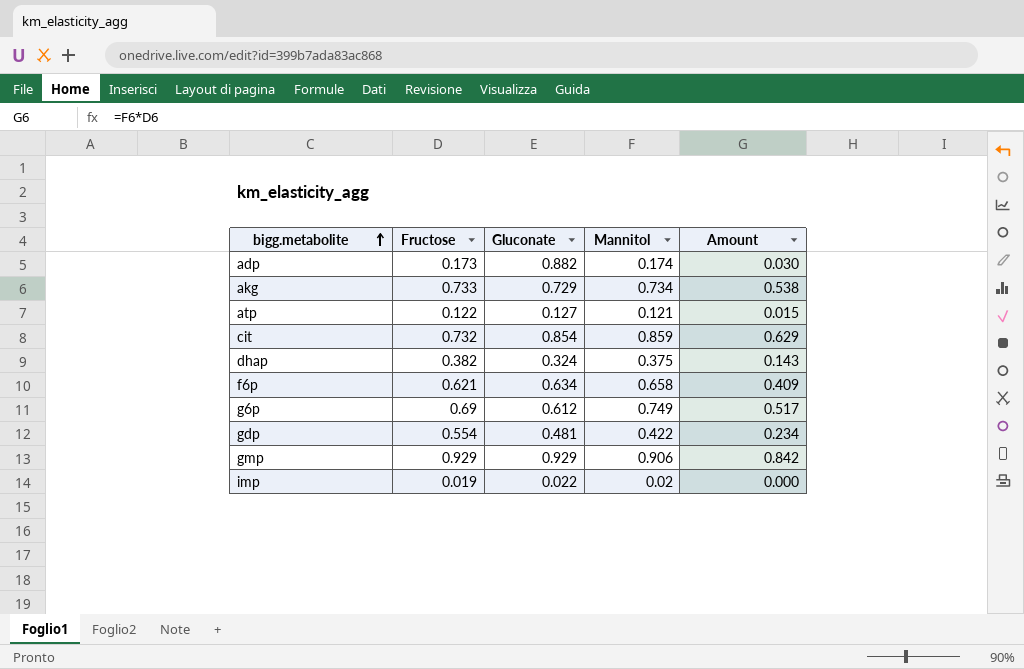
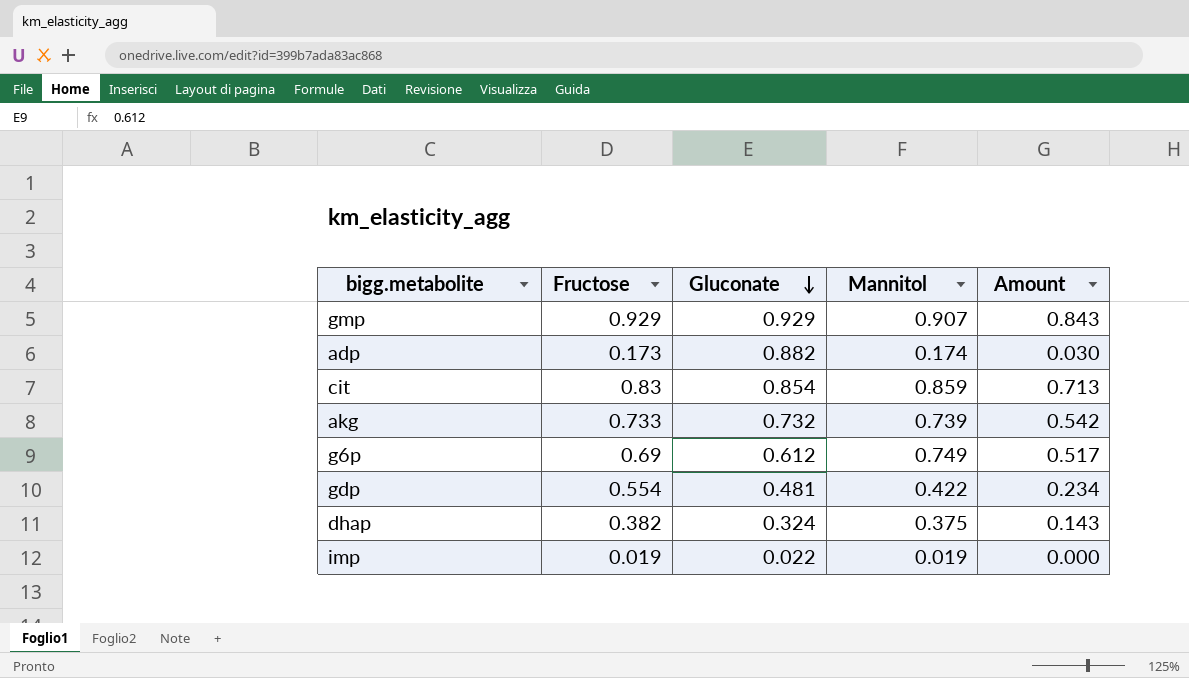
row order: bigg.metabolite ascending -> Gluconate descending
row atp: 0.122 | 0.127 | 0.121 | 0.015 -> none
row f6p: 0.621 | 0.634 | 0.658 | 0.409 -> none
gmp | Mannitol: 0.906 -> 0.907
gmp | Amount: 0.842 -> 0.843
cit | Fructose: 0.732 -> 0.83
cit | Amount: 0.629 -> 0.713
akg | Gluconate: 0.729 -> 0.732
akg | Mannitol: 0.734 -> 0.739
akg | Amount: 0.538 -> 0.542
imp | Mannitol: 0.02 -> 0.019

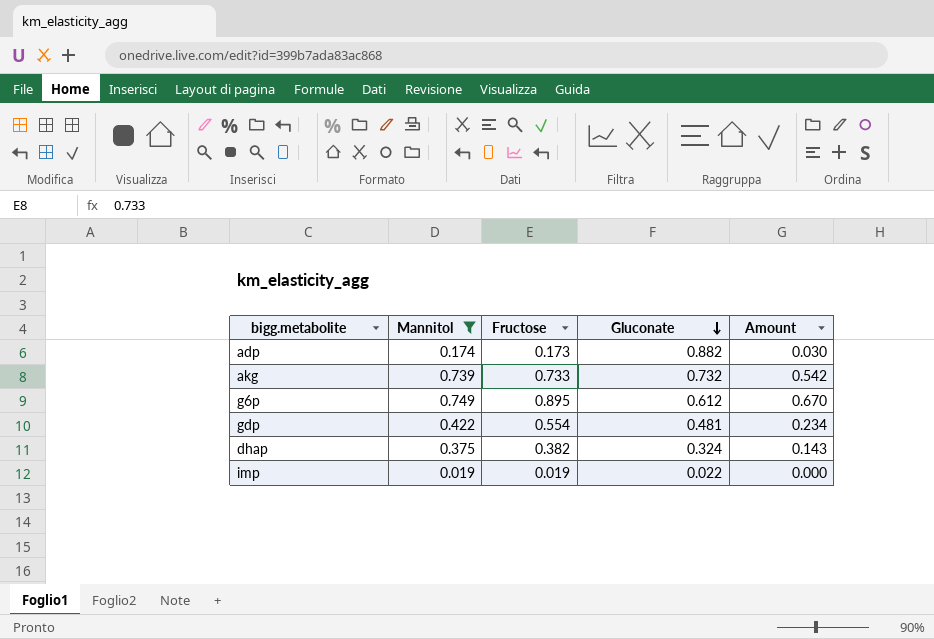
filter: none -> Mannitol <= 0.749
column Mannitol | position: 4 -> 2
g6p | Fructose: 0.69 -> 0.895
g6p | Amount: 0.517 -> 0.670

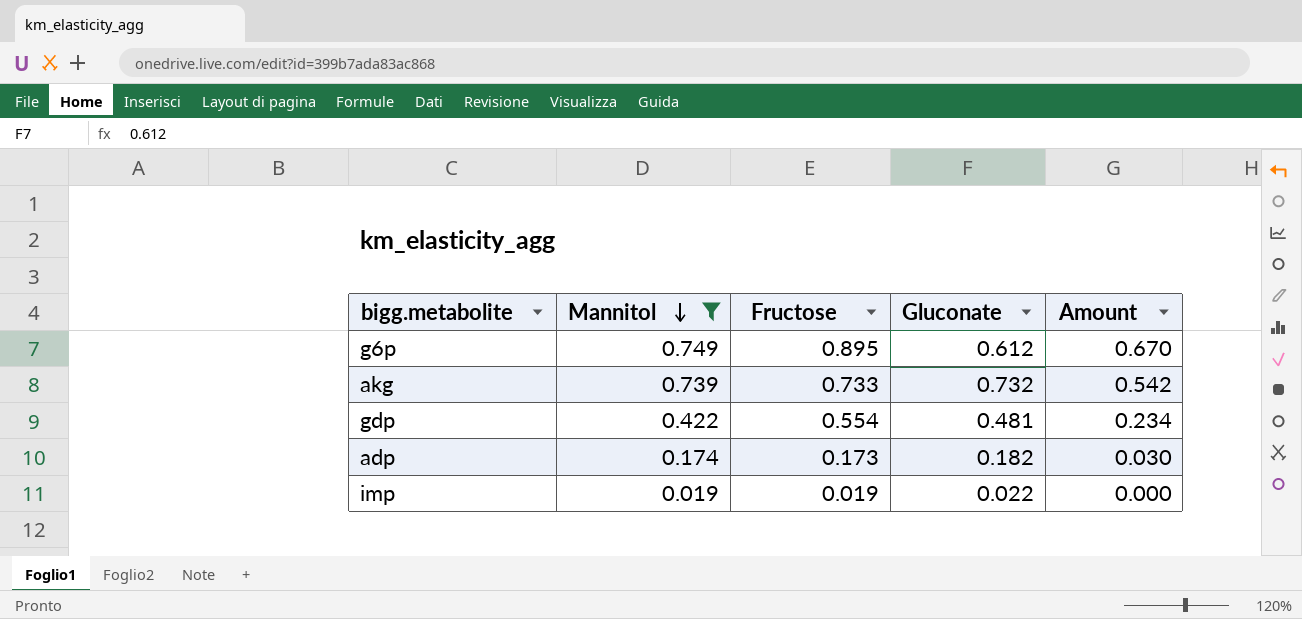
row order: Gluconate descending -> Mannitol descending
row dhap: 0.375 | 0.382 | 0.324 | 0.143 -> none
adp | Gluconate: 0.882 -> 0.182

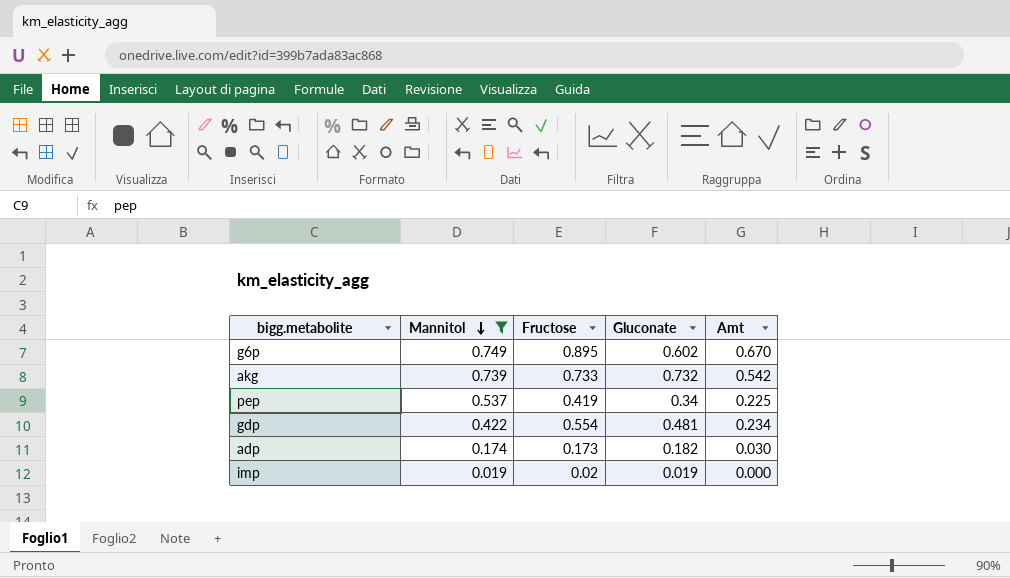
column name: Amount -> Amt
g6p | Gluconate: 0.612 -> 0.602
row pep: none -> 0.537 | 0.419 | 0.34 | 0.225
imp | Fructose: 0.019 -> 0.02
imp | Gluconate: 0.022 -> 0.019

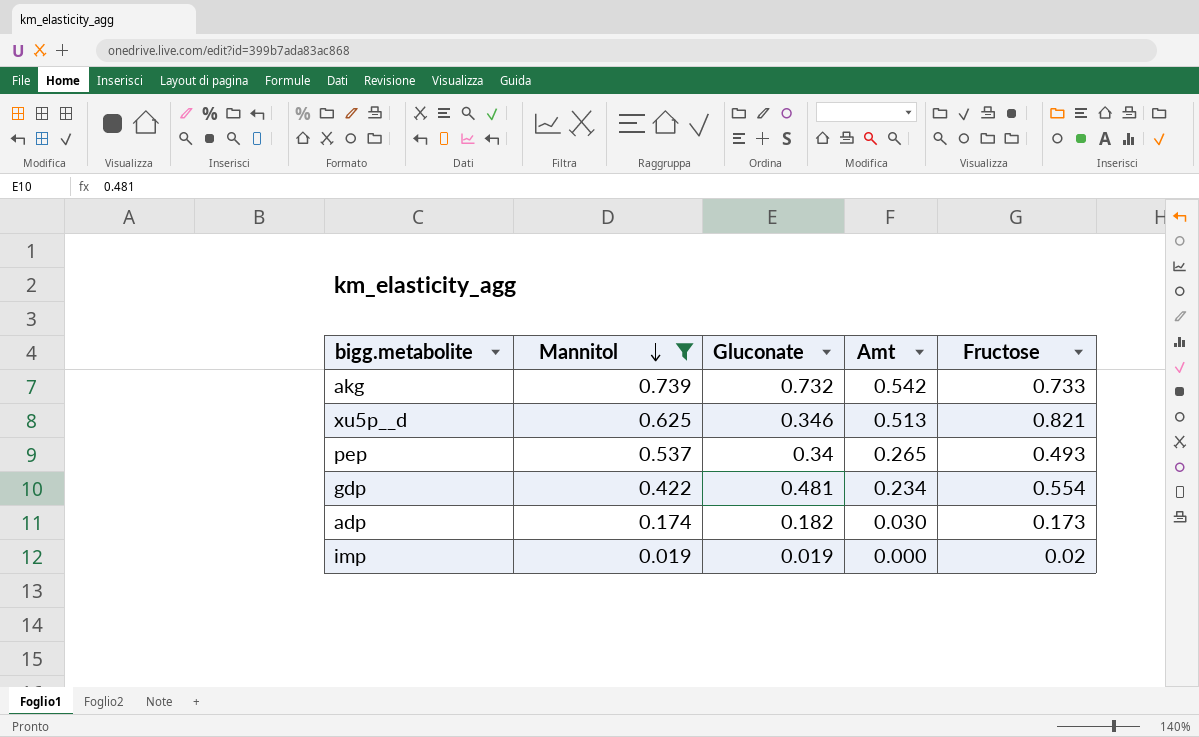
column Fructose | position: 3 -> 5
row g6p: 0.749 | 0.895 | 0.602 | 0.670 -> none
row xu5p__d: none -> 0.625 | 0.346 | 0.513 | 0.821
pep | Amt: 0.225 -> 0.265
pep | Fructose: 0.419 -> 0.493

